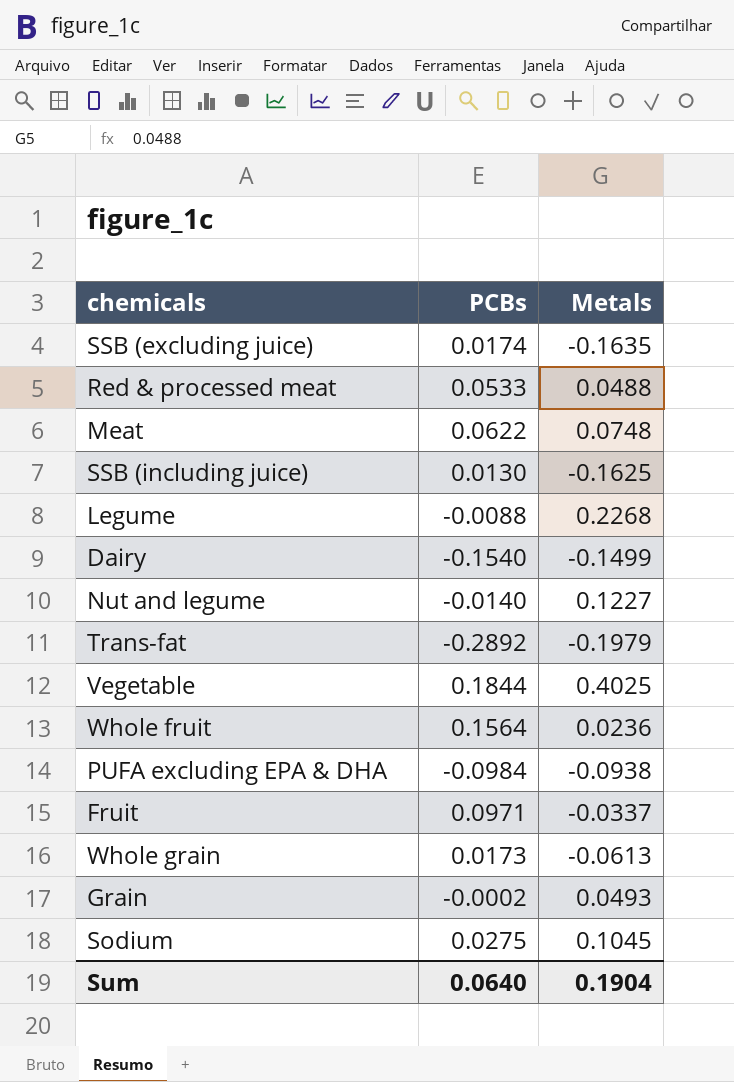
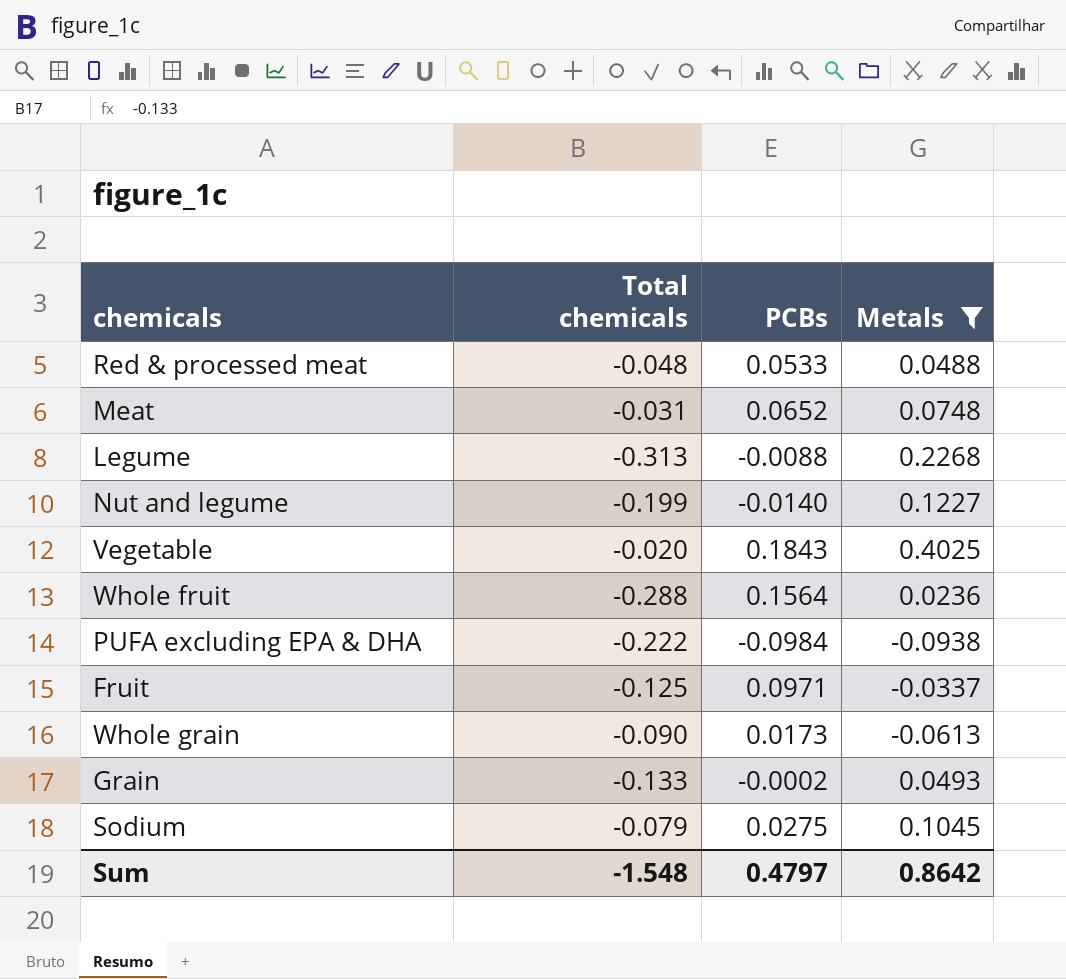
filter: none -> Metals >= -0.0938
column Total chemicals | position: none -> 2
Meat | PCBs: 0.0622 -> 0.0652
Vegetable | PCBs: 0.1844 -> 0.1843
Sum | PCBs: 0.0640 -> 0.4797
Sum | Metals: 0.1904 -> 0.8642

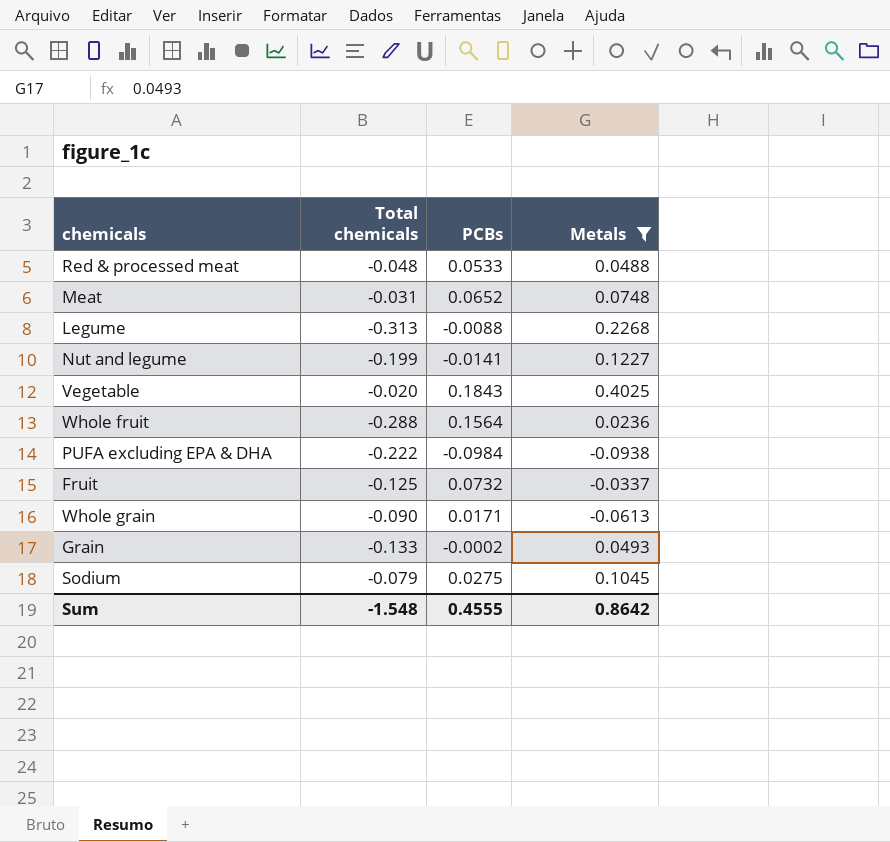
Nut and legume | PCBs: -0.0140 -> -0.0141
Fruit | PCBs: 0.0971 -> 0.0732
Whole grain | PCBs: 0.0173 -> 0.0171
Sum | PCBs: 0.4797 -> 0.4555

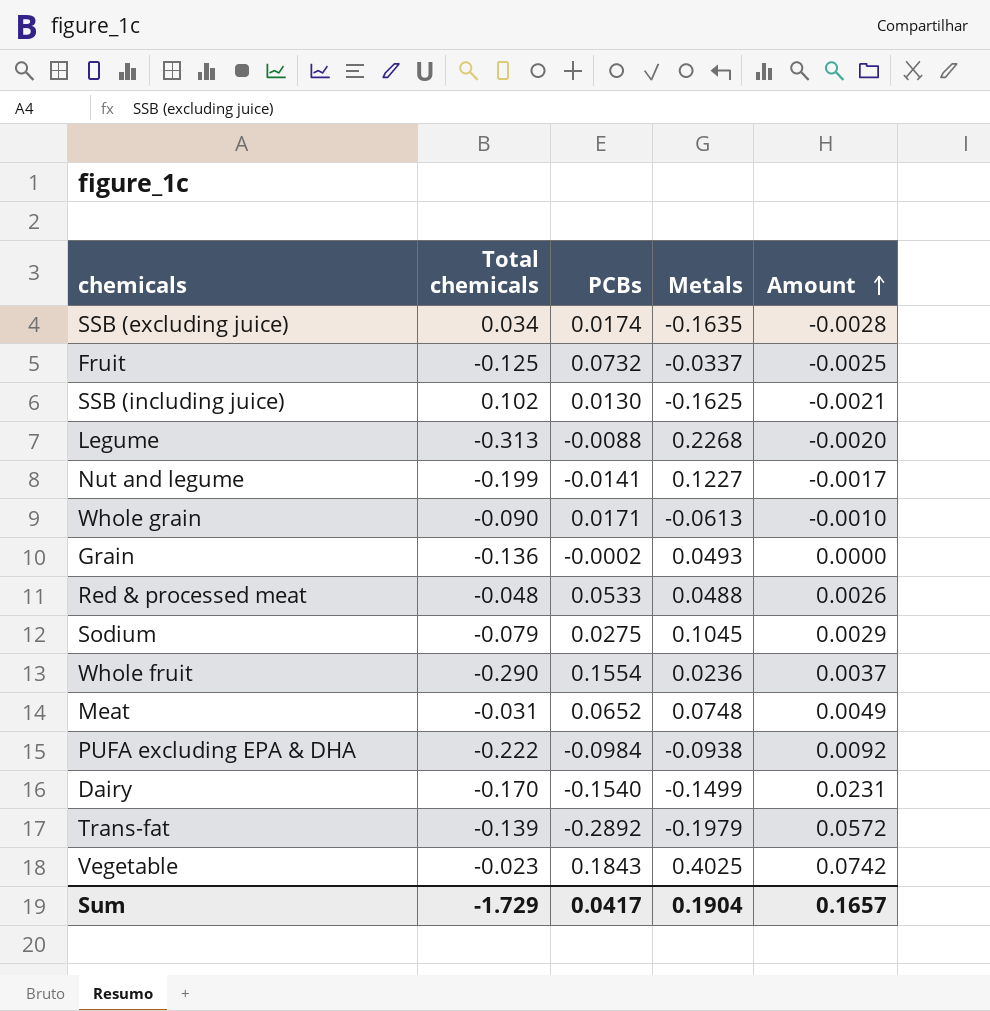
filter: Metals >= -0.0938 -> none
row order: none -> Amount ascending
column Amount | formula: none -> [PCBs] * [Metals]
Grain | Total chemicals: -0.133 -> -0.136
Whole fruit | Total chemicals: -0.288 -> -0.290
Whole fruit | PCBs: 0.1564 -> 0.1554
Vegetable | Total chemicals: -0.020 -> -0.023
Sum | Total chemicals: -1.548 -> -1.729
Sum | PCBs: 0.4555 -> 0.0417
Sum | Metals: 0.8642 -> 0.1904

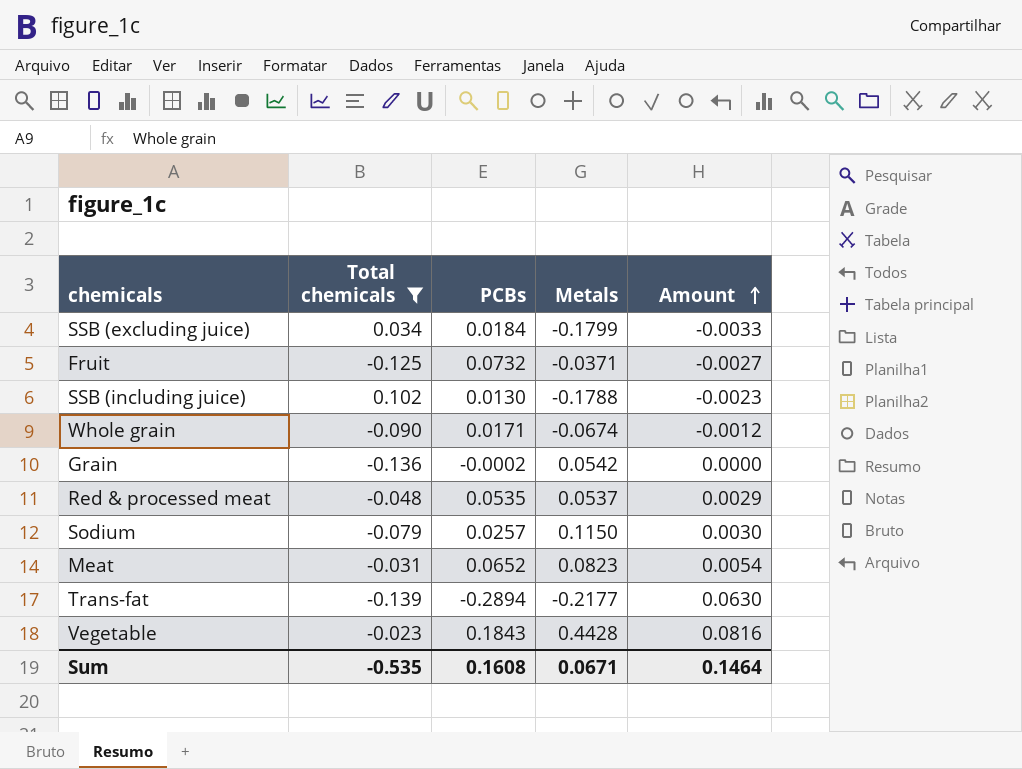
filter: none -> Total chemicals >= -0.139
SSB (excluding juice) | PCBs: 0.0174 -> 0.0184
SSB (excluding juice) | Metals: -0.1635 -> -0.1799
SSB (excluding juice) | Amount: -0.0028 -> -0.0033
Fruit | Metals: -0.0337 -> -0.0371
Fruit | Amount: -0.0025 -> -0.0027
SSB (including juice) | Metals: -0.1625 -> -0.1788
SSB (including juice) | Amount: -0.0021 -> -0.0023
Whole grain | Metals: -0.0613 -> -0.0674
Whole grain | Amount: -0.0010 -> -0.0012
Grain | Metals: 0.0493 -> 0.0542
Red & processed meat | PCBs: 0.0533 -> 0.0535
Red & processed meat | Metals: 0.0488 -> 0.0537
Red & processed meat | Amount: 0.0026 -> 0.0029
Sodium | PCBs: 0.0275 -> 0.0257
Sodium | Metals: 0.1045 -> 0.1150
Sodium | Amount: 0.0029 -> 0.0030
Meat | Metals: 0.0748 -> 0.0823
Meat | Amount: 0.0049 -> 0.0054
Trans-fat | PCBs: -0.2892 -> -0.2894
Trans-fat | Metals: -0.1979 -> -0.2177
Trans-fat | Amount: 0.0572 -> 0.0630
Vegetable | Metals: 0.4025 -> 0.4428
Vegetable | Amount: 0.0742 -> 0.0816
Sum | Total chemicals: -1.729 -> -0.535
Sum | PCBs: 0.0417 -> 0.1608
Sum | Metals: 0.1904 -> 0.0671
Sum | Amount: 0.1657 -> 0.1464

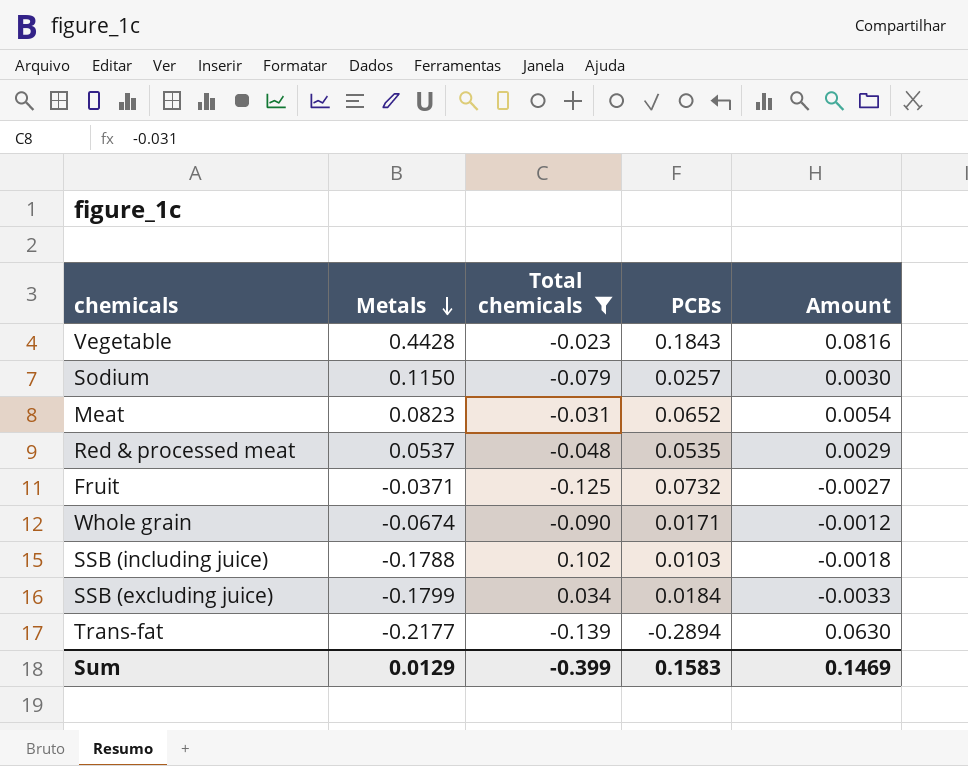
row order: Amount ascending -> Metals descending
column Metals | position: 4 -> 2
row Grain: -0.136 | -0.0002 | 0.0542 | 0.0000 -> none
SSB (including juice) | PCBs: 0.0130 -> 0.0103
SSB (including juice) | Amount: -0.0023 -> -0.0018
Sum | Metals: 0.0671 -> 0.0129
Sum | Total chemicals: -0.535 -> -0.399
Sum | PCBs: 0.1608 -> 0.1583
Sum | Amount: 0.1464 -> 0.1469

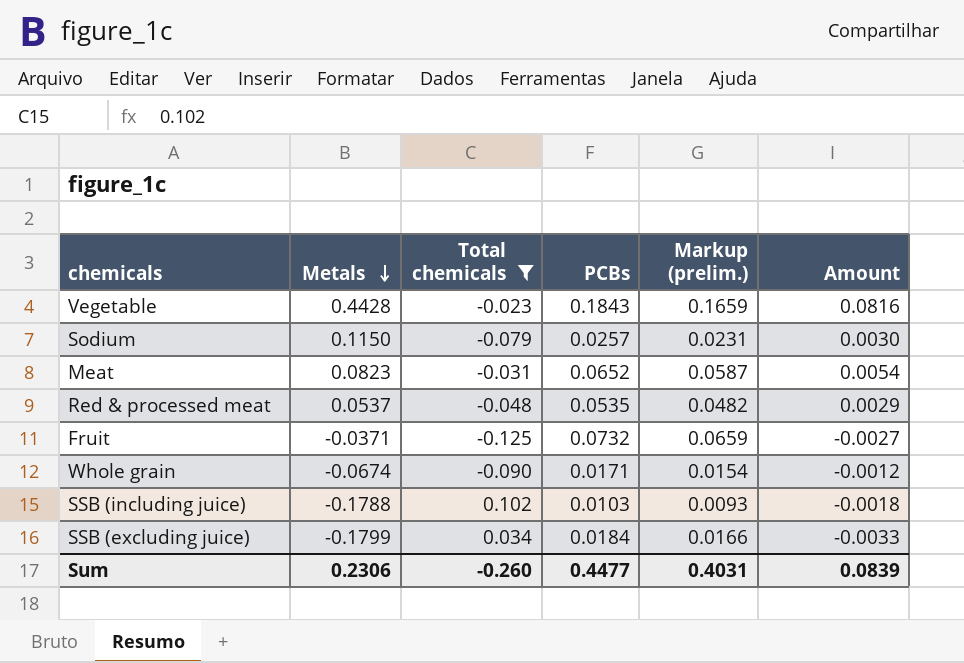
column Markup (prelim.) | formula: none -> [PCBs] * 0.9
row Trans-fat: -0.2177 | -0.139 | -0.2894 | 0.0630 -> none
Sum | Metals: 0.0129 -> 0.2306
Sum | Total chemicals: -0.399 -> -0.260
Sum | PCBs: 0.1583 -> 0.4477
Sum | Amount: 0.1469 -> 0.0839

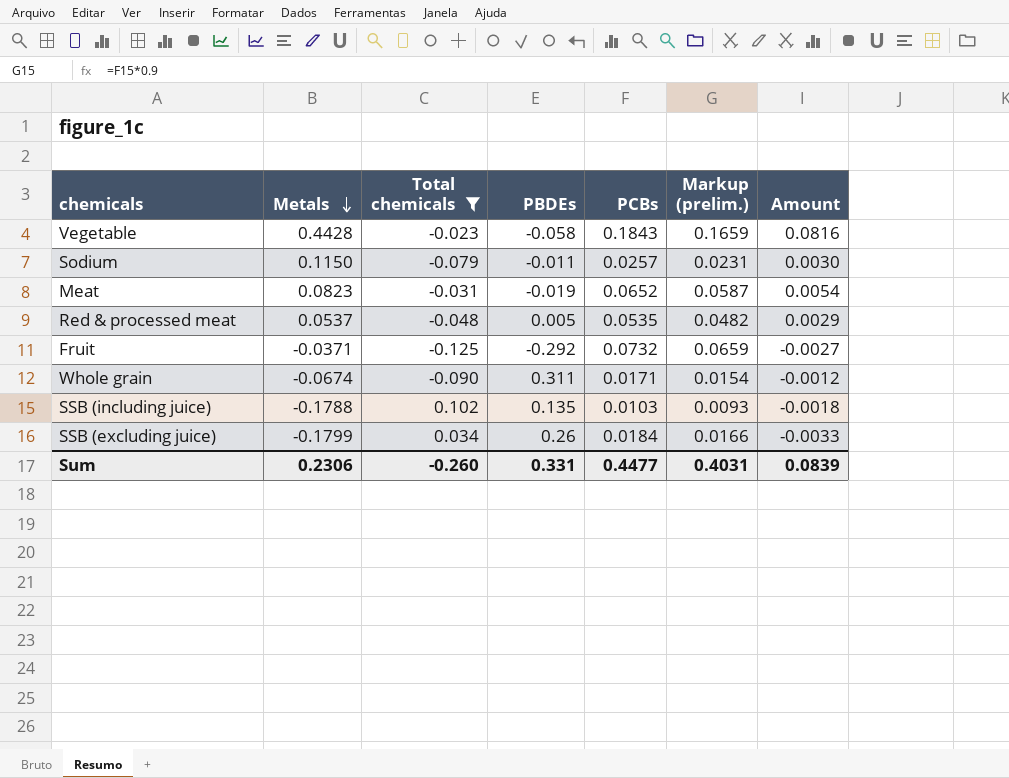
column PBDEs | position: none -> 4

